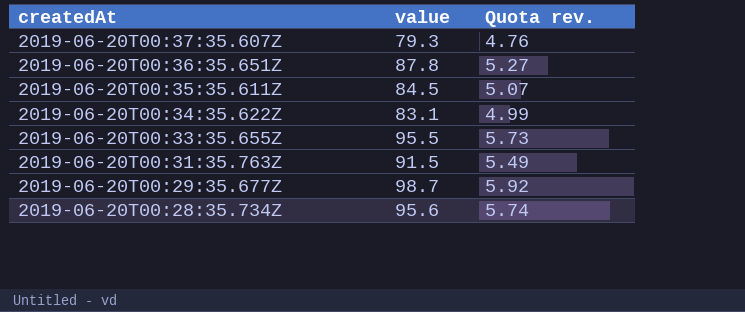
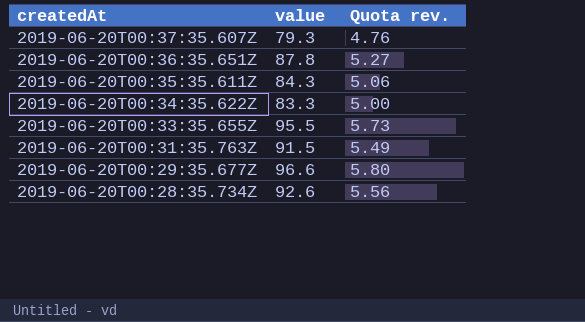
2019-06-20T00:35:35.611Z | value: 84.5 -> 84.3
2019-06-20T00:35:35.611Z | Quota rev.: 5.07 -> 5.06
2019-06-20T00:34:35.622Z | value: 83.1 -> 83.3
2019-06-20T00:34:35.622Z | Quota rev.: 4.99 -> 5.00
2019-06-20T00:29:35.677Z | value: 98.7 -> 96.6
2019-06-20T00:29:35.677Z | Quota rev.: 5.92 -> 5.80
2019-06-20T00:28:35.734Z | value: 95.6 -> 92.6
2019-06-20T00:28:35.734Z | Quota rev.: 5.74 -> 5.56

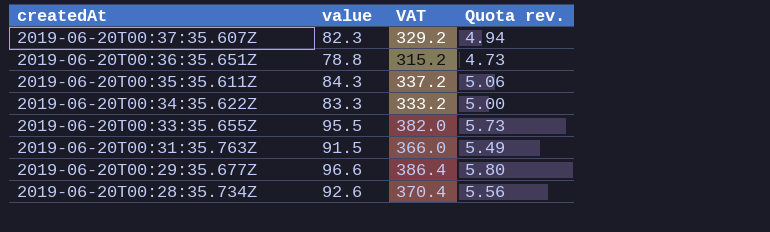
column VAT | formula: none -> [value] * 4
2019-06-20T00:37:35.607Z | value: 79.3 -> 82.3
2019-06-20T00:37:35.607Z | Quota rev.: 4.76 -> 4.94
2019-06-20T00:36:35.651Z | value: 87.8 -> 78.8
2019-06-20T00:36:35.651Z | Quota rev.: 5.27 -> 4.73

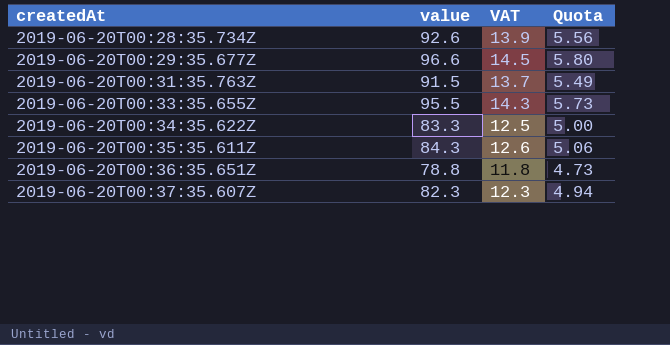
row order: createdAt descending -> createdAt ascending
column VAT | formula: [value] * 4 -> [value] * 0.15
column name: Quota rev. -> Quota

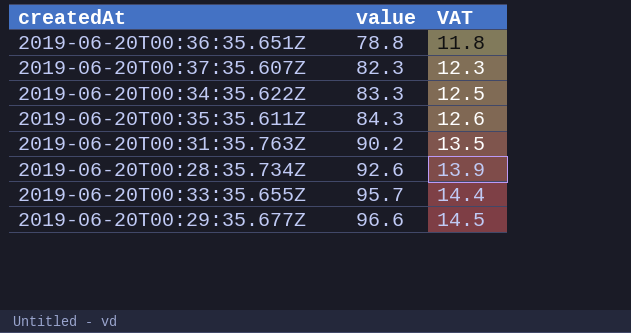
row order: createdAt ascending -> value ascending
column Quota | formula: [value] * 0.06 -> none
2019-06-20T00:31:35.763Z | value: 91.5 -> 90.2
2019-06-20T00:31:35.763Z | VAT: 13.7 -> 13.5
2019-06-20T00:33:35.655Z | value: 95.5 -> 95.7
2019-06-20T00:33:35.655Z | VAT: 14.3 -> 14.4

